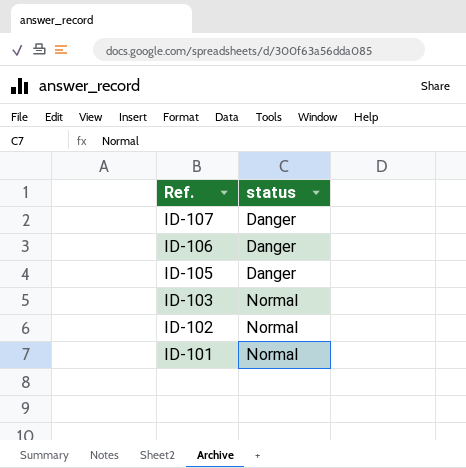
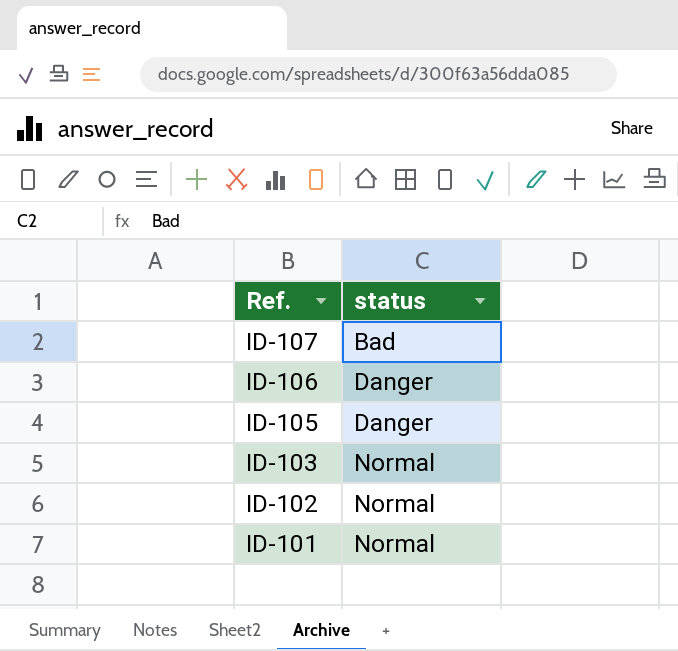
ID-107 | status: Danger -> Bad

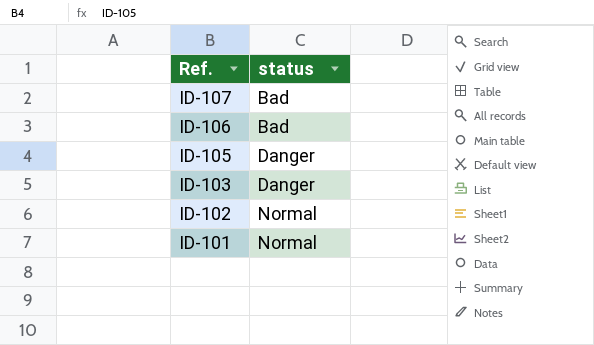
ID-106 | status: Danger -> Bad
ID-103 | status: Normal -> Danger

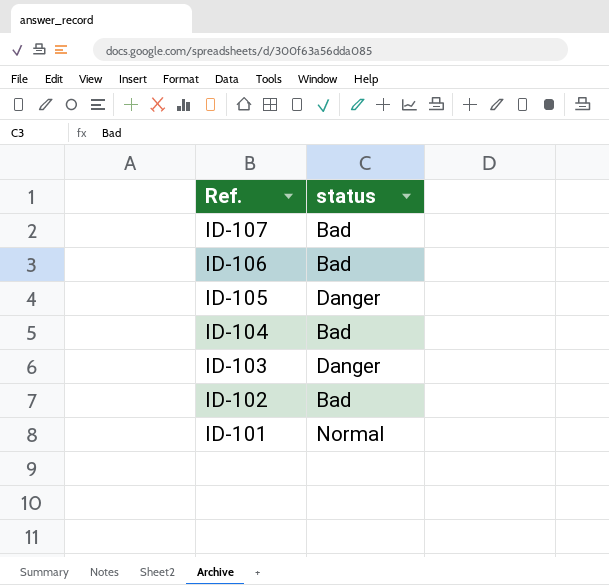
row ID-104: none -> Bad
ID-102 | status: Normal -> Bad

